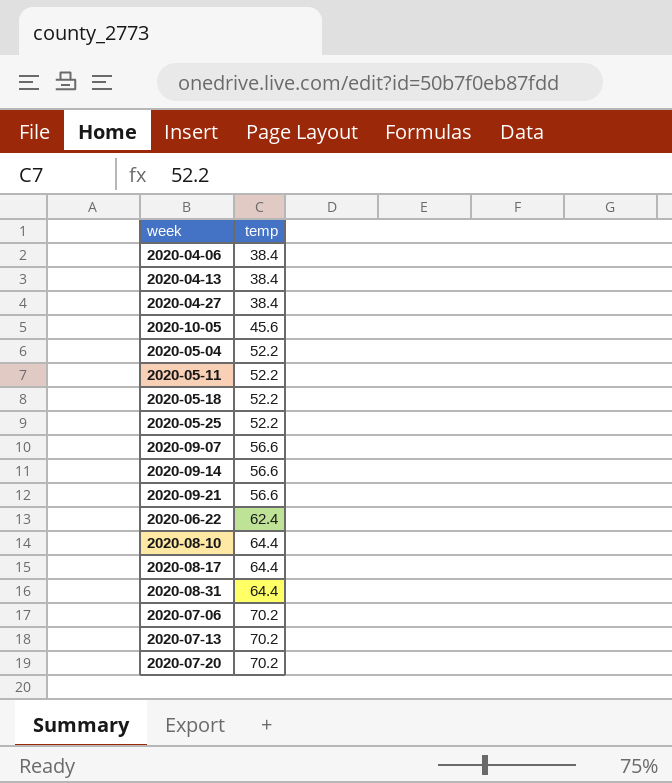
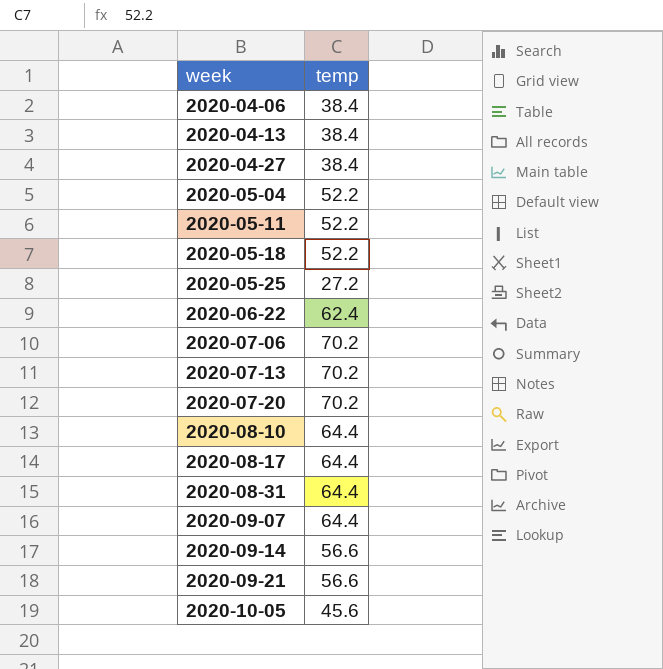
row order: temp ascending -> week ascending
2020-05-25 | temp: 52.2 -> 27.2
2020-09-07 | temp: 56.6 -> 64.4

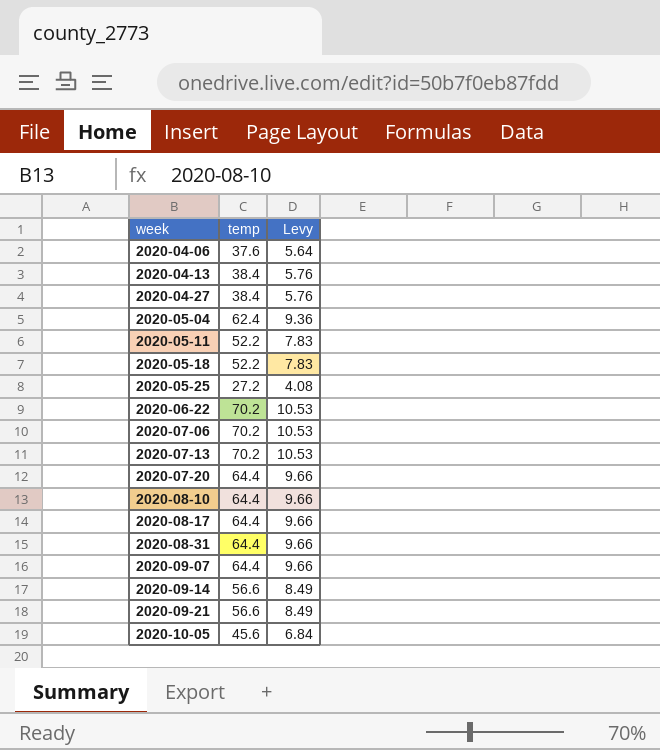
column Levy | formula: none -> [temp] * 0.15
2020-04-06 | temp: 38.4 -> 37.6
2020-05-04 | temp: 52.2 -> 62.4
2020-06-22 | temp: 62.4 -> 70.2
2020-07-20 | temp: 70.2 -> 64.4

